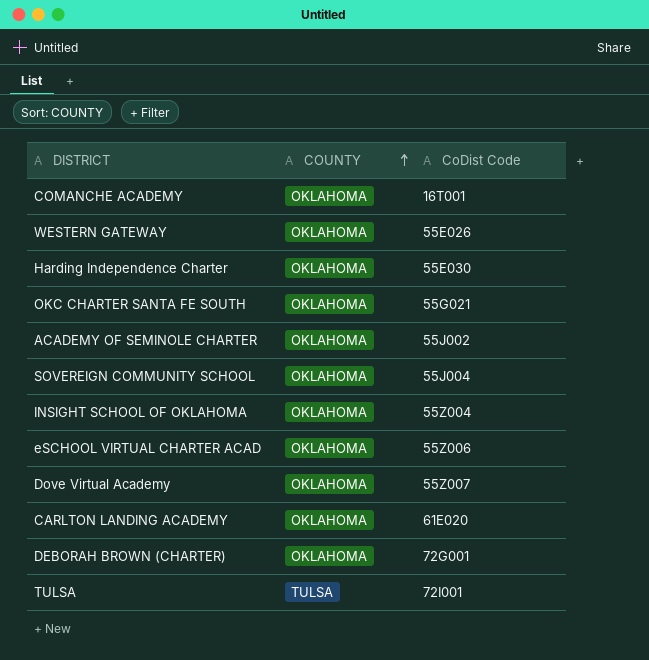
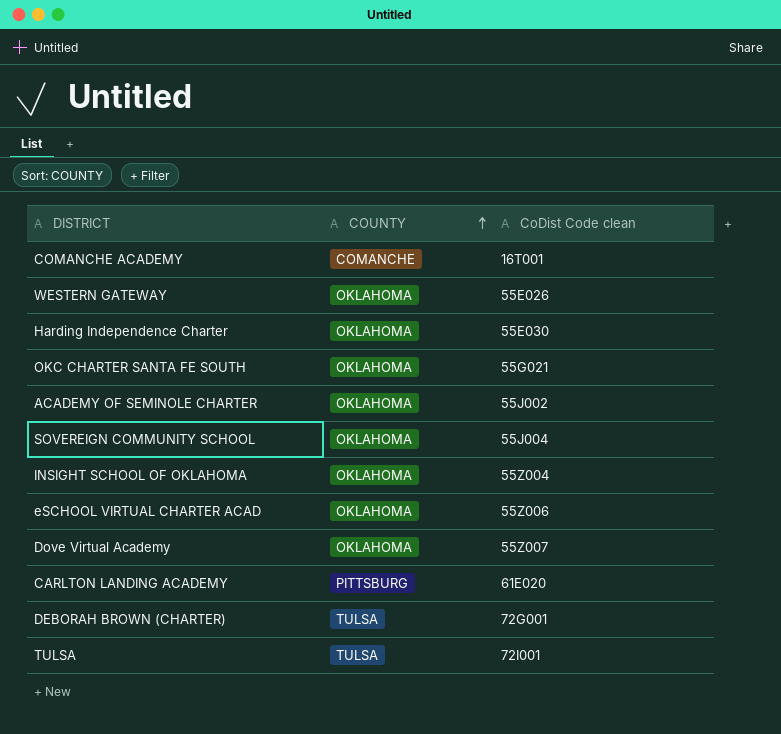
column name: CoDist Code -> CoDist Code clean
COMANCHE ACADEMY | COUNTY: OKLAHOMA -> COMANCHE
CARLTON LANDING ACADEMY | COUNTY: OKLAHOMA -> PITTSBURG
DEBORAH BROWN (CHARTER) | COUNTY: OKLAHOMA -> TULSA

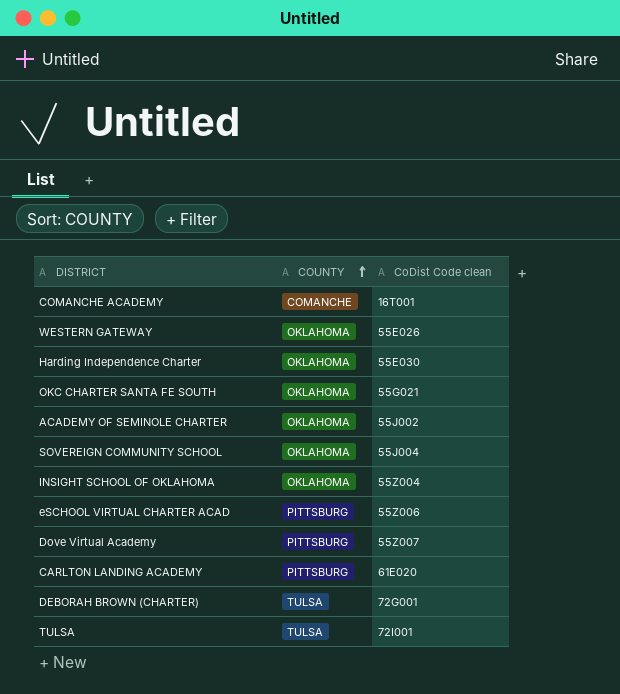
eSCHOOL VIRTUAL CHARTER ACAD | COUNTY: OKLAHOMA -> PITTSBURG
Dove Virtual Academy | COUNTY: OKLAHOMA -> PITTSBURG

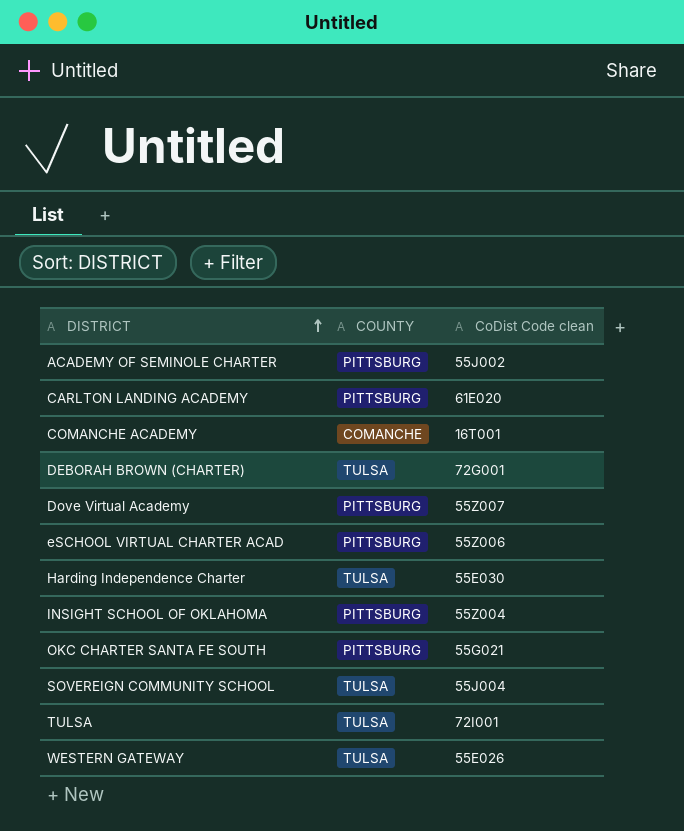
row order: COUNTY ascending -> DISTRICT ascending
ACADEMY OF SEMINOLE CHARTER | COUNTY: OKLAHOMA -> PITTSBURG
Harding Independence Charter | COUNTY: OKLAHOMA -> TULSA
INSIGHT SCHOOL OF OKLAHOMA | COUNTY: OKLAHOMA -> PITTSBURG
OKC CHARTER SANTA FE SOUTH | COUNTY: OKLAHOMA -> PITTSBURG
SOVEREIGN COMMUNITY SCHOOL | COUNTY: OKLAHOMA -> TULSA
WESTERN GATEWAY | COUNTY: OKLAHOMA -> TULSA

